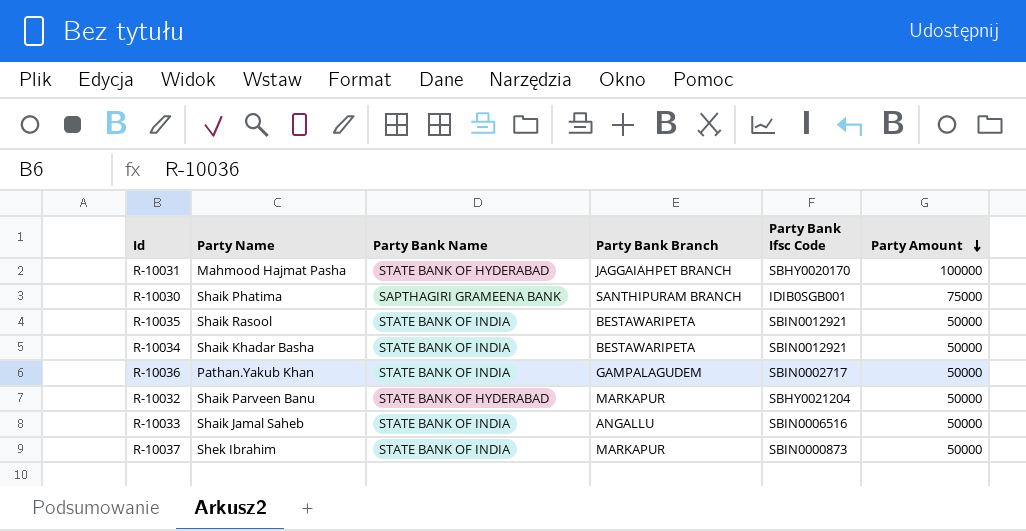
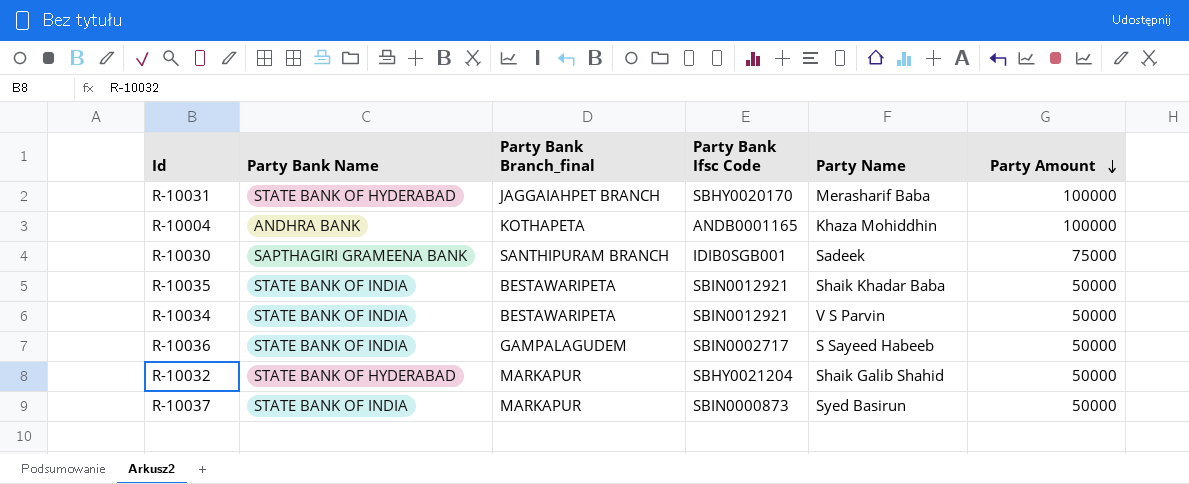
column name: Party Bank Branch -> Party Bank Branch_final
column Party Name | position: 2 -> 5
row R-10033: Shaik Jamal Saheb | STATE BANK OF INDIA | ANGALLU | SBIN0006516 | 50000 -> none
R-10031 | Party Name: Mahmood Hajmat Pasha -> Merasharif Baba
row R-10004: none -> ANDHRA BANK | KOTHAPETA | ANDB0001165 | Khaza Mohiddhin | 100000
R-10030 | Party Name: Shaik Phatima -> Sadeek
R-10035 | Party Name: Shaik Rasool -> Shaik Khadar Baba
R-10034 | Party Name: Shaik Khadar Basha -> V S Parvin
R-10036 | Party Name: Pathan.Yakub Khan -> S Sayeed Habeeb
R-10032 | Party Name: Shaik Parveen Banu -> Shaik Galib Shahid
R-10037 | Party Name: Shek Ibrahim -> Syed Basirun

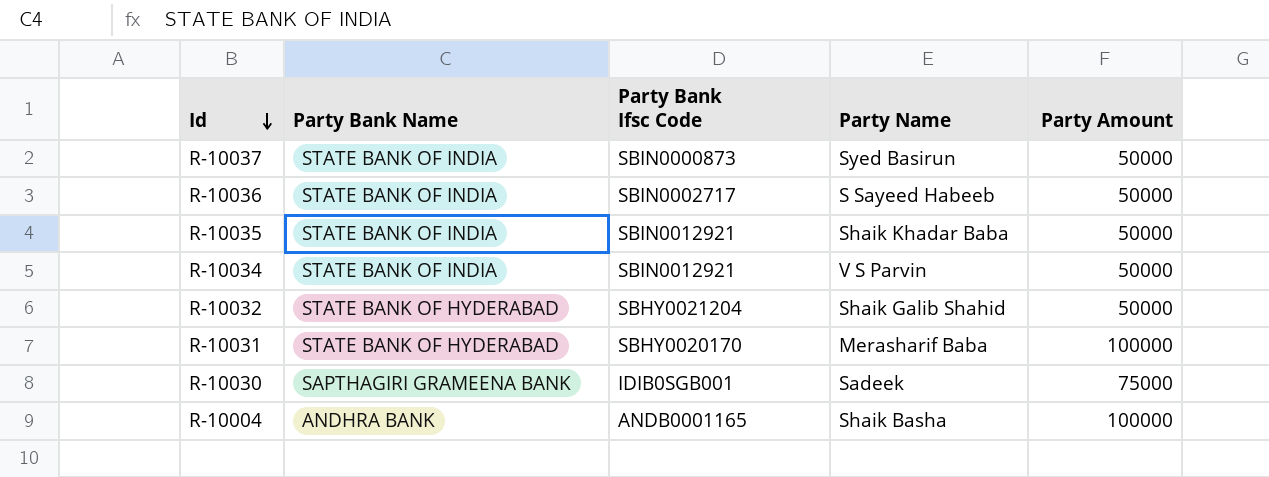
row order: Party Amount descending -> Id descending
column Party Bank Branch_final | position: 3 -> none
R-10004 | Party Name: Khaza Mohiddhin -> Shaik Basha

